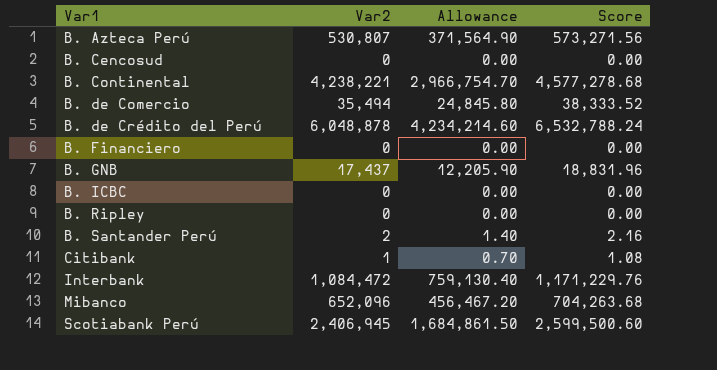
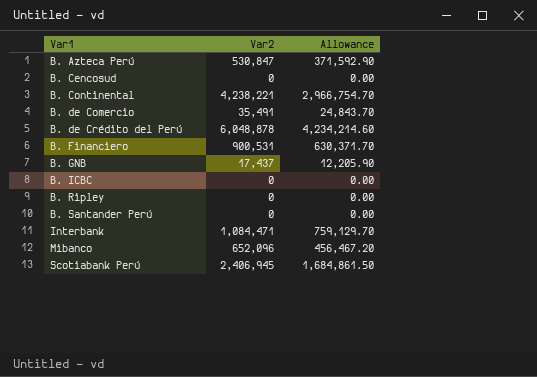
column Score | formula: [Var2] * 1.08 -> none
row Citibank: 1 | 0.70 | 1.08 -> none
B. Azteca Perú | Var2: 530,807 -> 530,847
B. Azteca Perú | Allowance: 371,564.90 -> 371,592.90
B. de Comercio | Var2: 35,494 -> 35,491
B. de Comercio | Allowance: 24,845.80 -> 24,843.70
B. Financiero | Var2: 0 -> 900,531
B. Financiero | Allowance: 0.00 -> 630,371.70
B. Santander Perú | Var2: 2 -> 0
B. Santander Perú | Allowance: 1.40 -> 0.00
Interbank | Var2: 1,084,472 -> 1,084,471
Interbank | Allowance: 759,130.40 -> 759,129.70

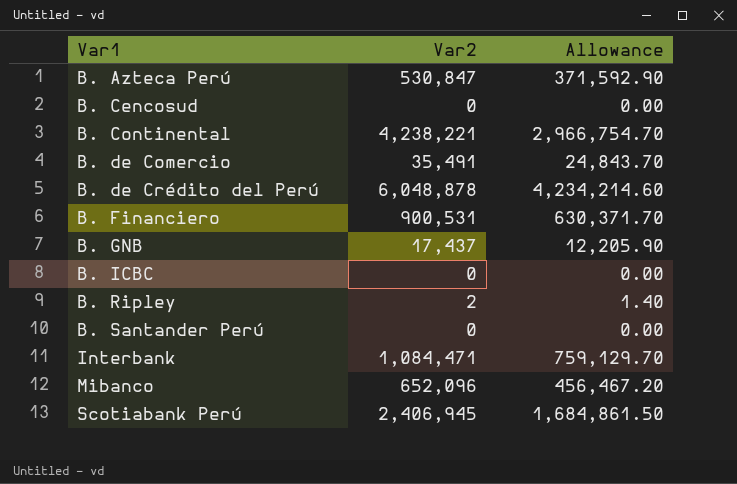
B. Ripley | Var2: 0 -> 2
B. Ripley | Allowance: 0.00 -> 1.40

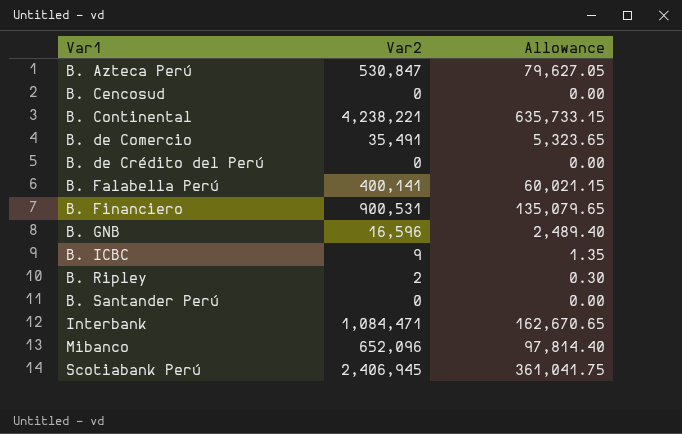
column Allowance | formula: [Var2] * 0.7 -> [Var2] * 0.15
B. de Crédito del Perú | Var2: 6,048,878 -> 0
row B. Falabella Perú: none -> 400,141 | 60,021.15
B. GNB | Var2: 17,437 -> 16,596
B. ICBC | Var2: 0 -> 9

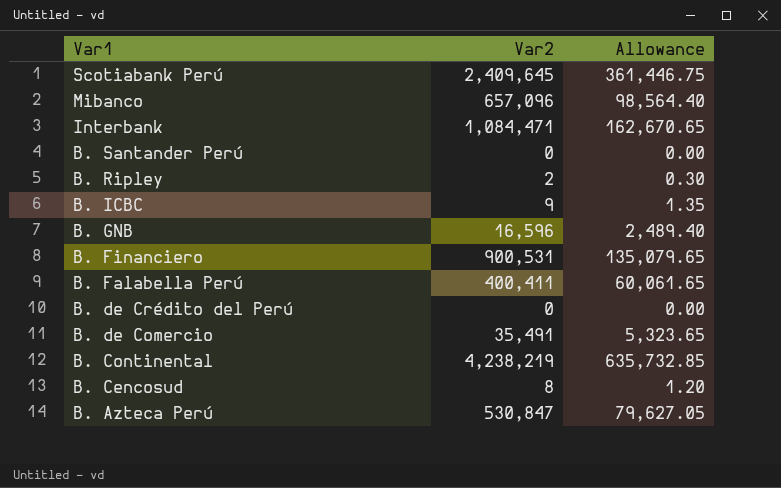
row order: Var1 ascending -> Var1 descending
Scotiabank Perú | Var2: 2,406,945 -> 2,409,645
Scotiabank Perú | Allowance: 361,041.75 -> 361,446.75
Mibanco | Var2: 652,096 -> 657,096
Mibanco | Allowance: 97,814.40 -> 98,564.40
B. Falabella Perú | Var2: 400,141 -> 400,411
B. Falabella Perú | Allowance: 60,021.15 -> 60,061.65
B. Continental | Var2: 4,238,221 -> 4,238,219
B. Continental | Allowance: 635,733.15 -> 635,732.85
B. Cencosud | Var2: 0 -> 8
B. Cencosud | Allowance: 0.00 -> 1.20

